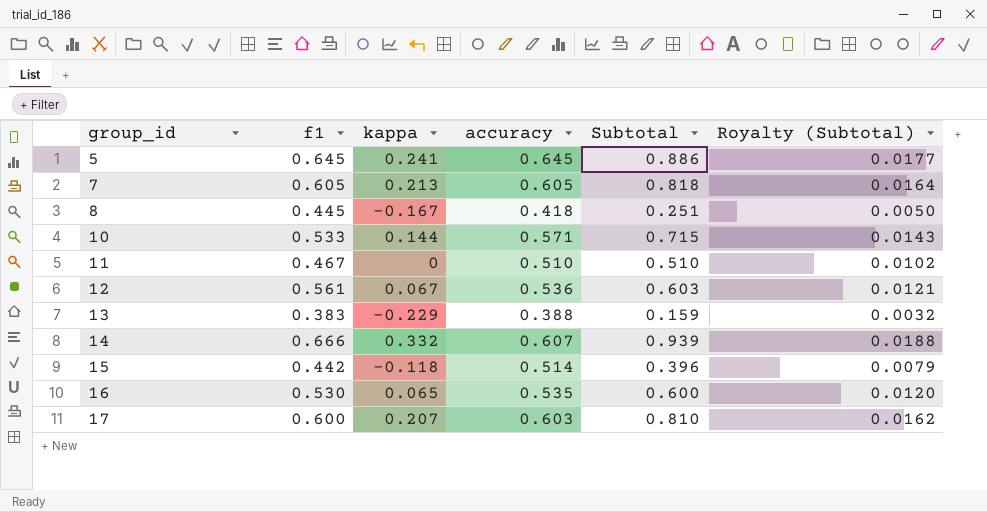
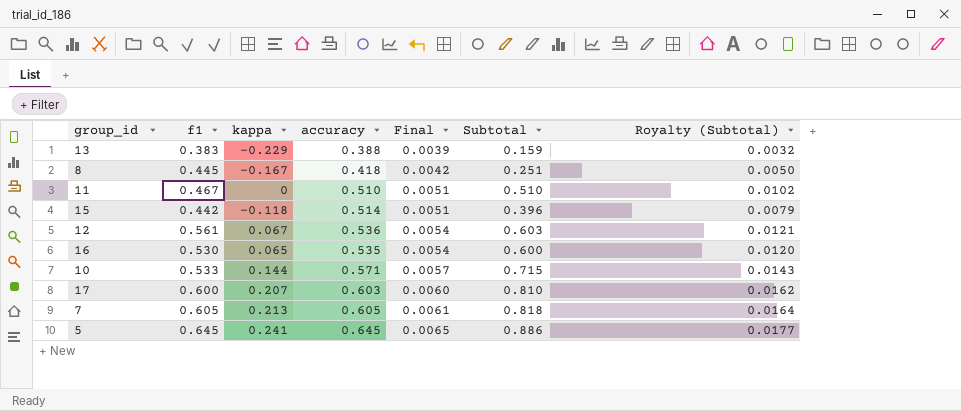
row order: group_id ascending -> Final ascending
column Final | formula: none -> [accuracy] * 0.01
row 14: 0.666 | 0.332 | 0.607 | 0.939 | 0.0188 -> none

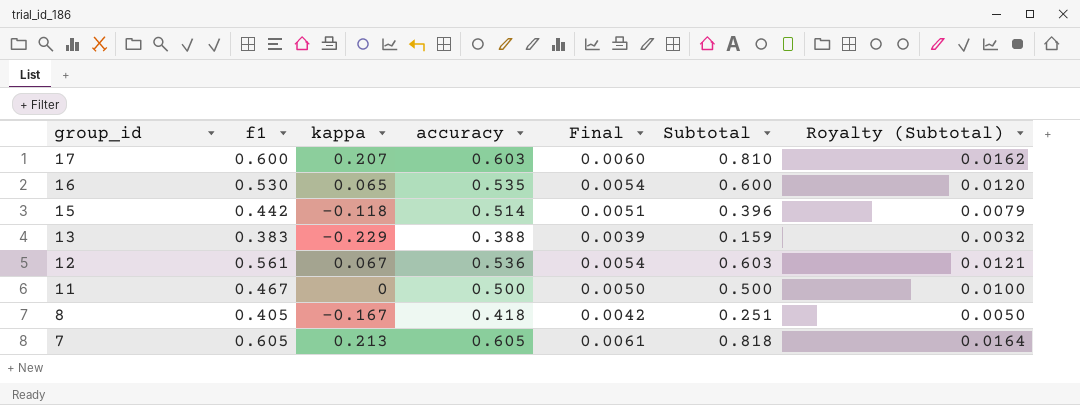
row order: Final ascending -> group_id descending
row 10: 0.533 | 0.144 | 0.571 | 0.0057 | 0.715 | 0.0143 -> none
row 5: 0.645 | 0.241 | 0.645 | 0.0065 | 0.886 | 0.0177 -> none
11 | accuracy: 0.510 -> 0.500
11 | Final: 0.0051 -> 0.0050
11 | Subtotal: 0.510 -> 0.500
11 | Royalty (Subtotal): 0.0102 -> 0.0100
8 | f1: 0.445 -> 0.405

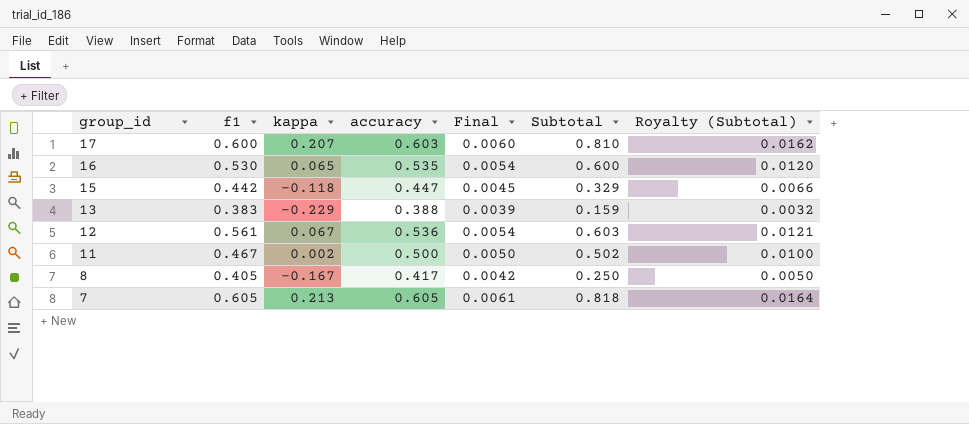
15 | accuracy: 0.514 -> 0.447
15 | Final: 0.0051 -> 0.0045
15 | Subtotal: 0.396 -> 0.329
15 | Royalty (Subtotal): 0.0079 -> 0.0066
11 | kappa: 0 -> 0.002
11 | Subtotal: 0.500 -> 0.502
8 | accuracy: 0.418 -> 0.417
8 | Subtotal: 0.251 -> 0.250

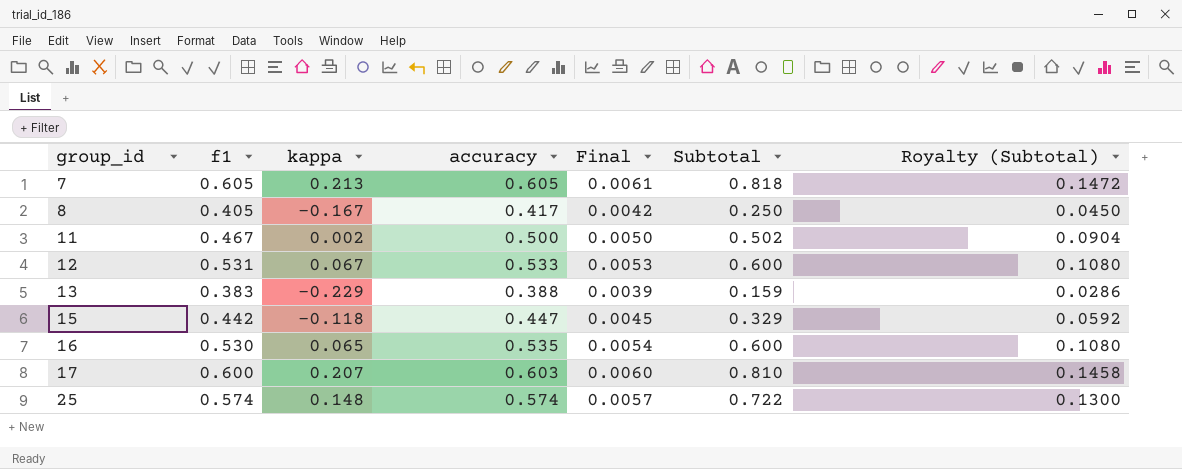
row order: group_id descending -> group_id ascending
column Royalty (Subtotal) | formula: [Subtotal] * 0.02 -> [Subtotal] * 0.18
12 | f1: 0.561 -> 0.531
12 | accuracy: 0.536 -> 0.533
12 | Final: 0.0054 -> 0.0053
12 | Subtotal: 0.603 -> 0.600
row 25: none -> 0.574 | 0.148 | 0.574 | 0.0057 | 0.722 | 0.1300

